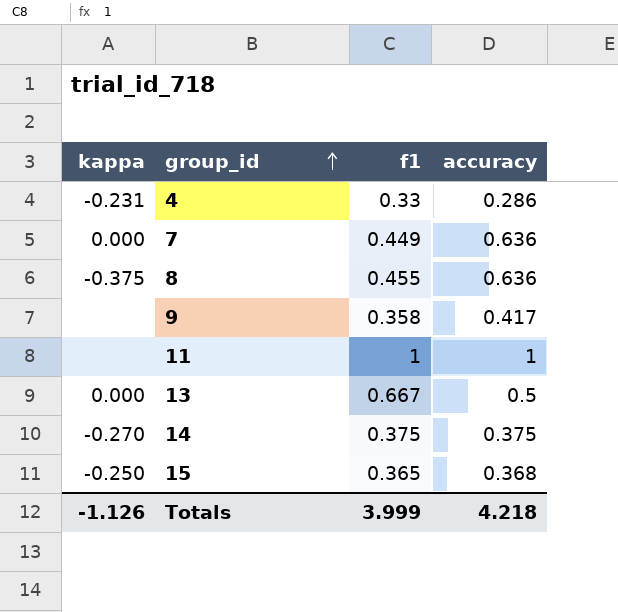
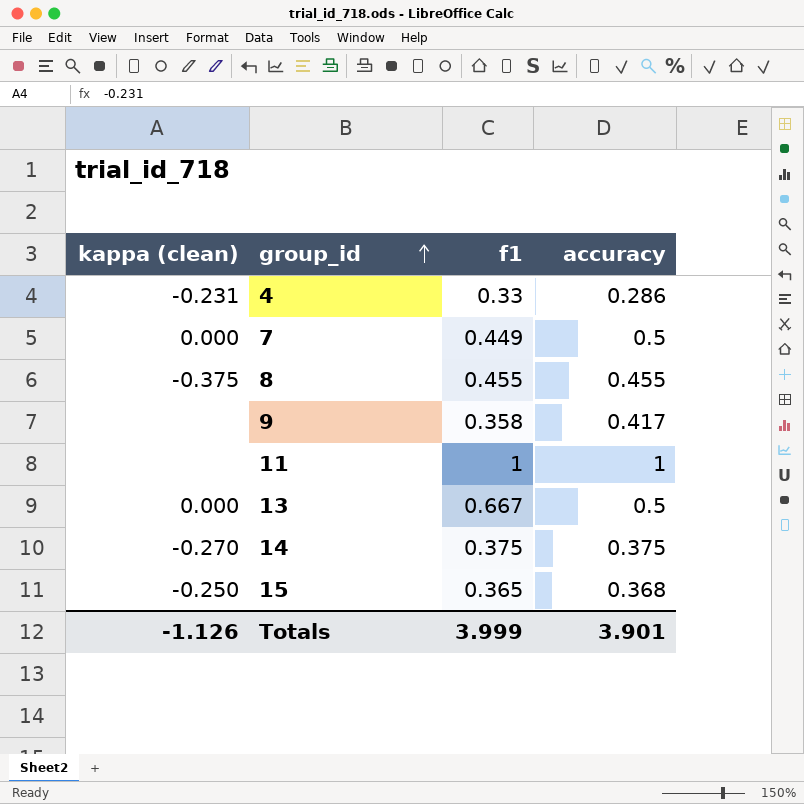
column name: kappa -> kappa (clean)
7 | accuracy: 0.636 -> 0.5
8 | accuracy: 0.636 -> 0.455
Totals | accuracy: 4.218 -> 3.901

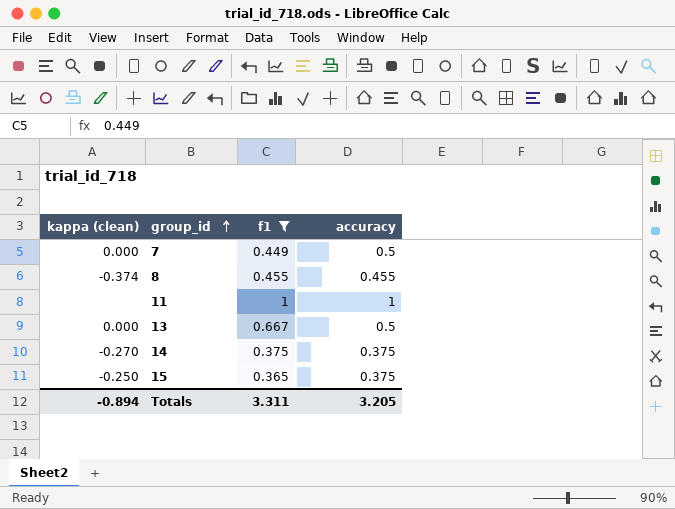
filter: none -> f1 >= 0.365
8 | kappa (clean): -0.375 -> -0.374
15 | accuracy: 0.368 -> 0.375
Totals | kappa (clean): -1.126 -> -0.894
Totals | f1: 3.999 -> 3.311
Totals | accuracy: 3.901 -> 3.205

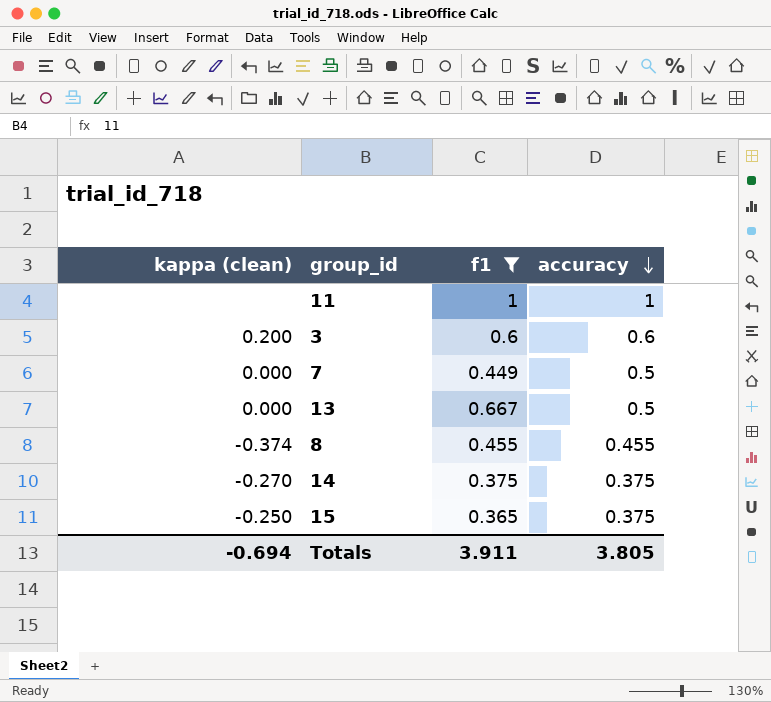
row order: group_id ascending -> accuracy descending
row 3: none -> 0.200 | 0.6 | 0.6
Totals | kappa (clean): -0.894 -> -0.694
Totals | f1: 3.311 -> 3.911
Totals | accuracy: 3.205 -> 3.805

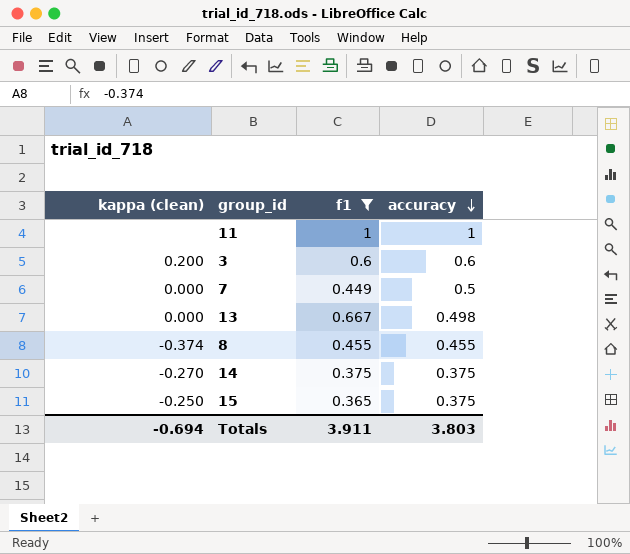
13 | accuracy: 0.5 -> 0.498
Totals | accuracy: 3.805 -> 3.803

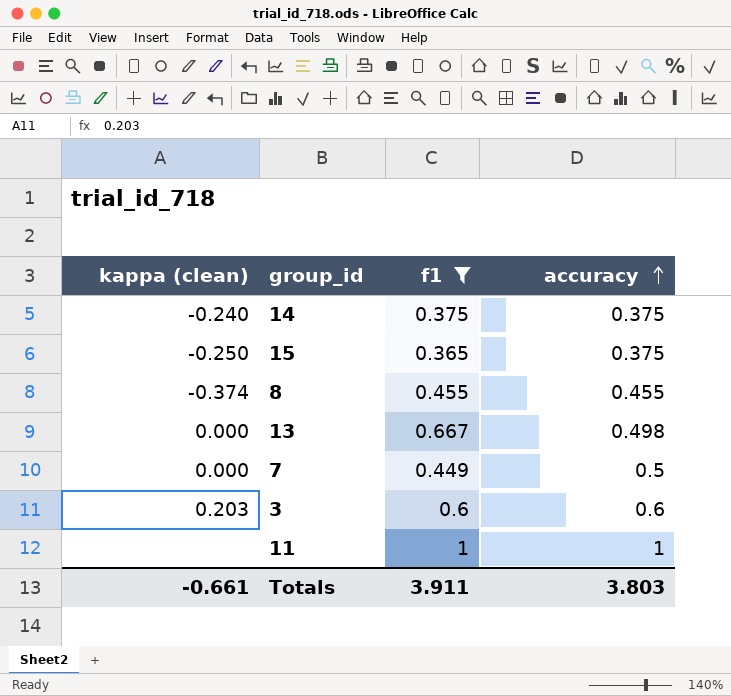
row order: accuracy descending -> accuracy ascending
14 | kappa (clean): -0.270 -> -0.240
3 | kappa (clean): 0.200 -> 0.203
Totals | kappa (clean): -0.694 -> -0.661

